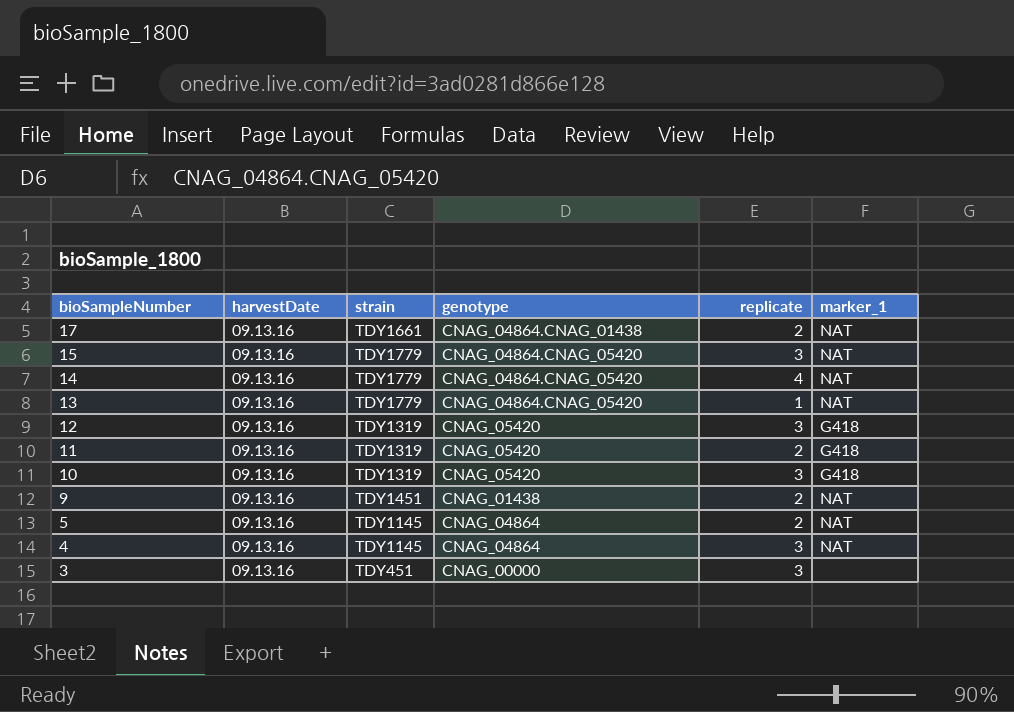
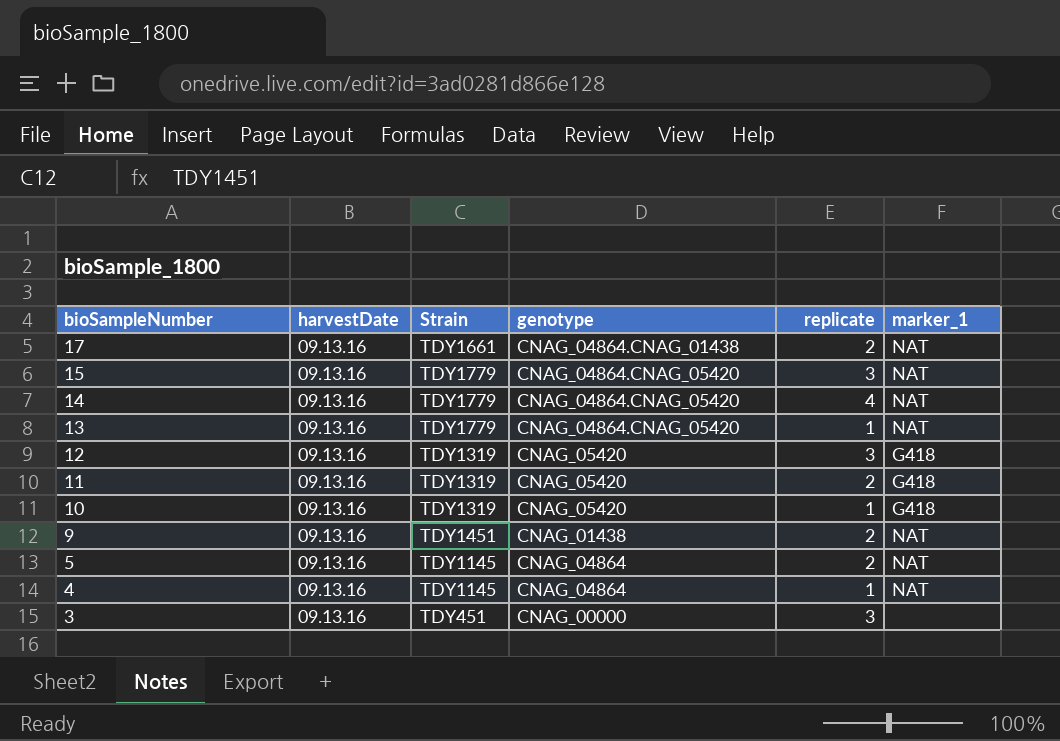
column name: strain -> Strain
10 | replicate: 3 -> 1
4 | replicate: 3 -> 1

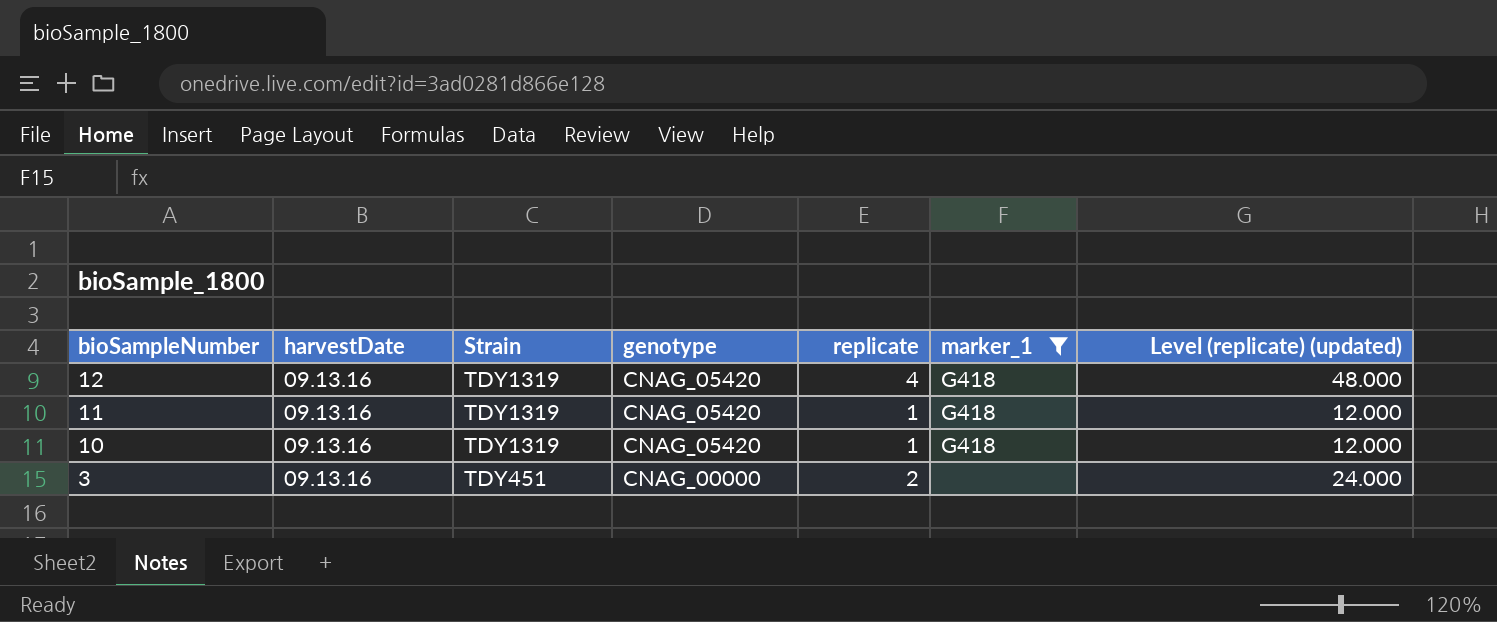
filter: none -> marker_1 != NAT
column Level (replicate) (updated) | formula: none -> [replicate] * 12
12 | replicate: 3 -> 4
11 | replicate: 2 -> 1
3 | replicate: 3 -> 2

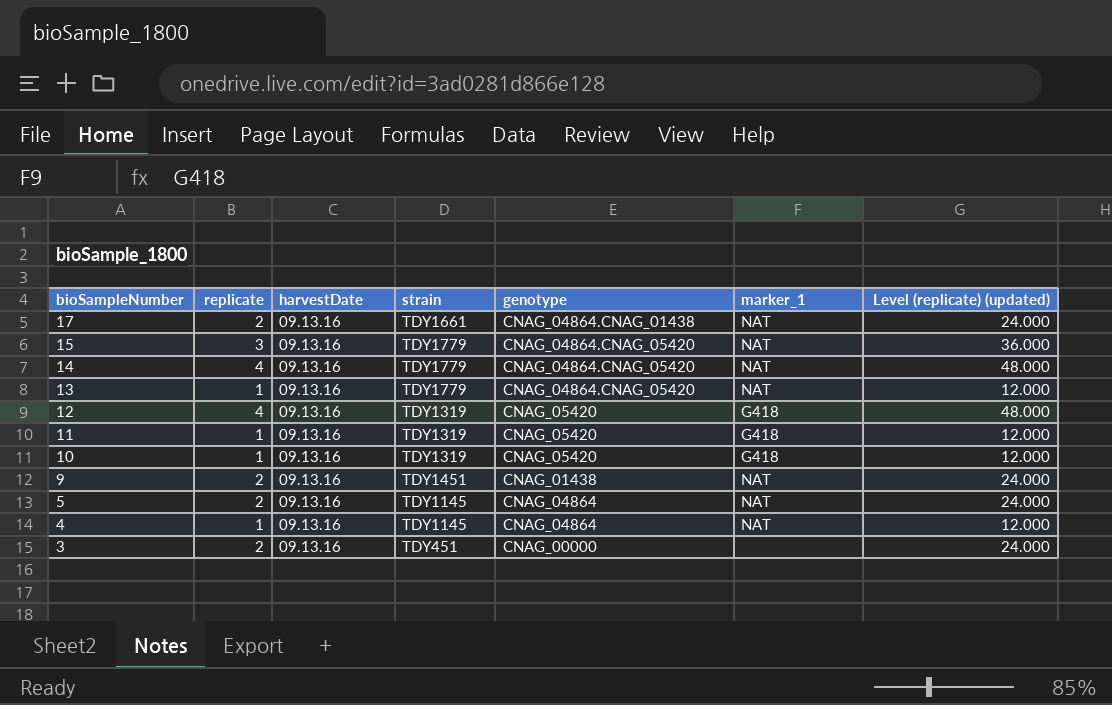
filter: marker_1 != NAT -> none
column replicate | position: 5 -> 2
column name: Strain -> strain

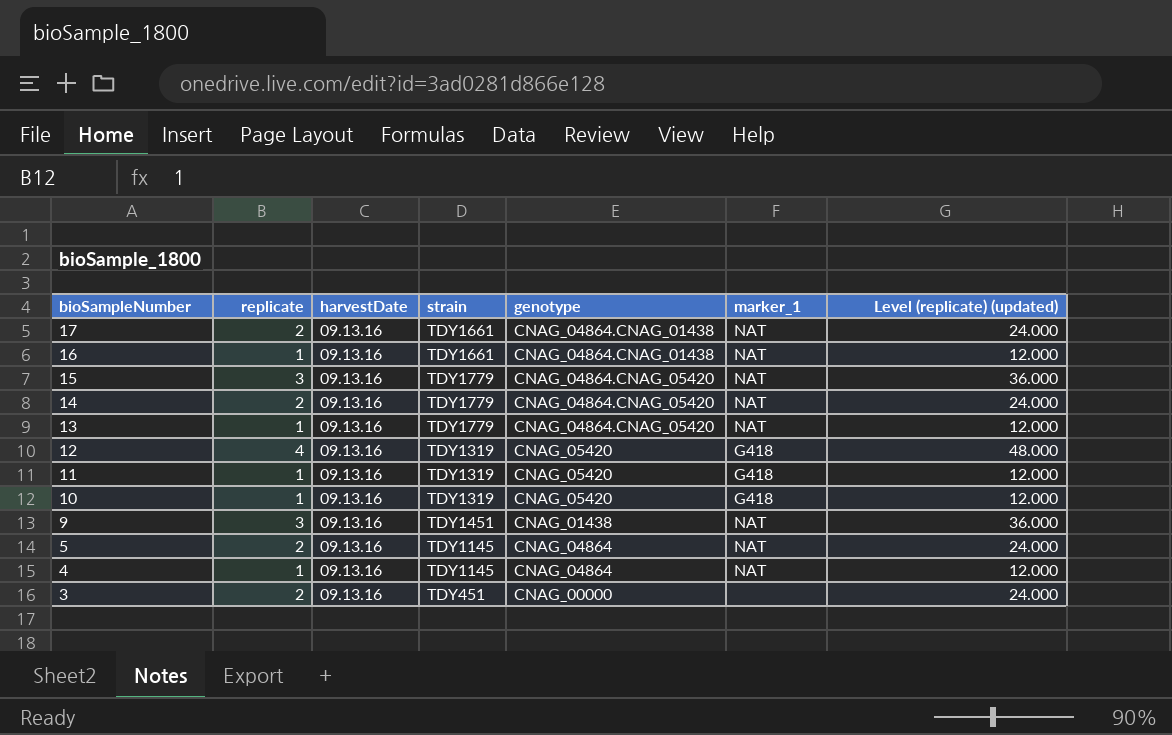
row 16: none -> 1 | 09.13.16 | TDY1661 | CNAG_04864.CNAG_01438 | NAT | 12.000
14 | replicate: 4 -> 2
14 | Level (replicate) (updated): 48.000 -> 24.000
9 | replicate: 2 -> 3
9 | Level (replicate) (updated): 24.000 -> 36.000

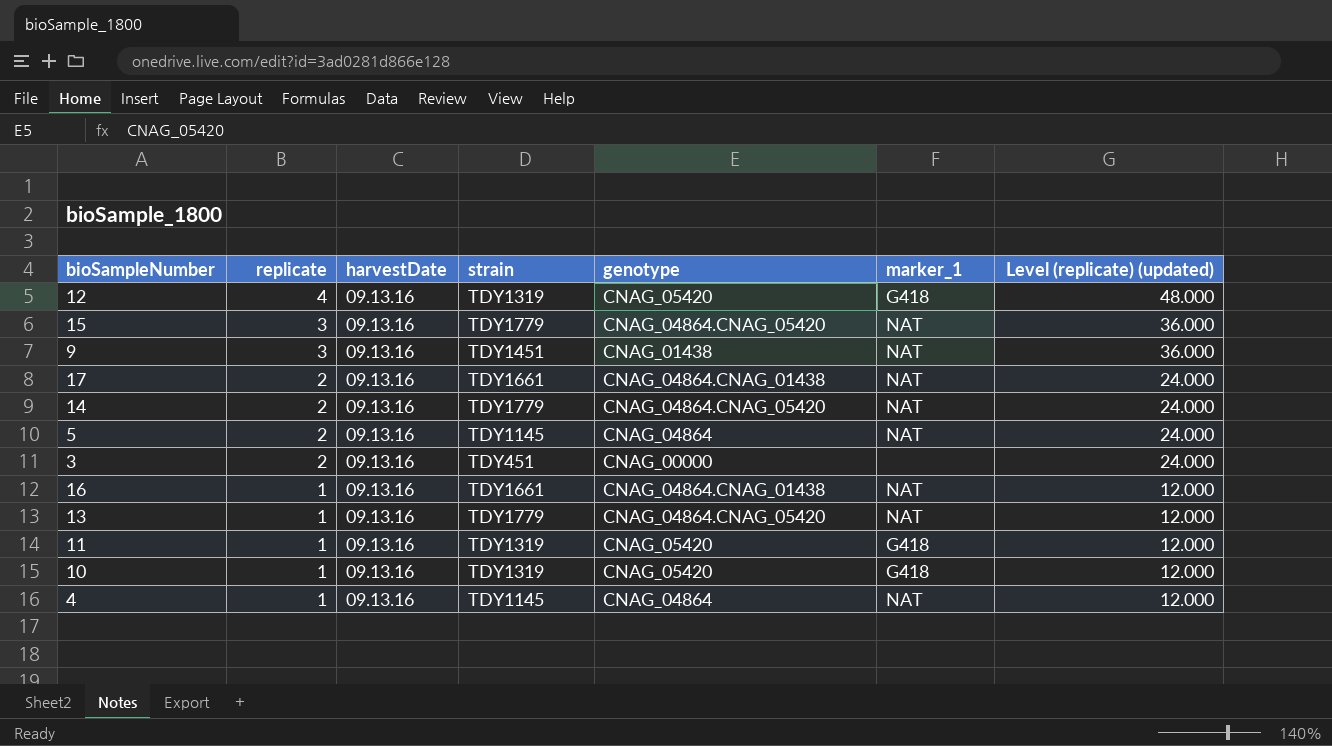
row order: bioSampleNumber descending -> replicate descending

